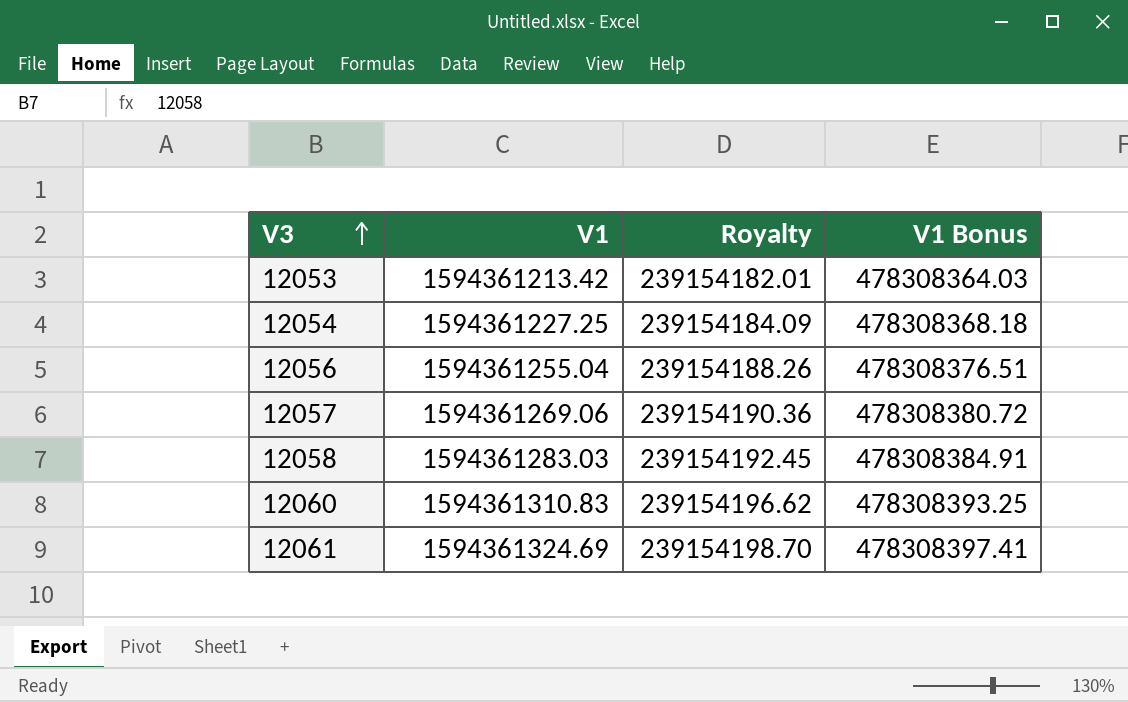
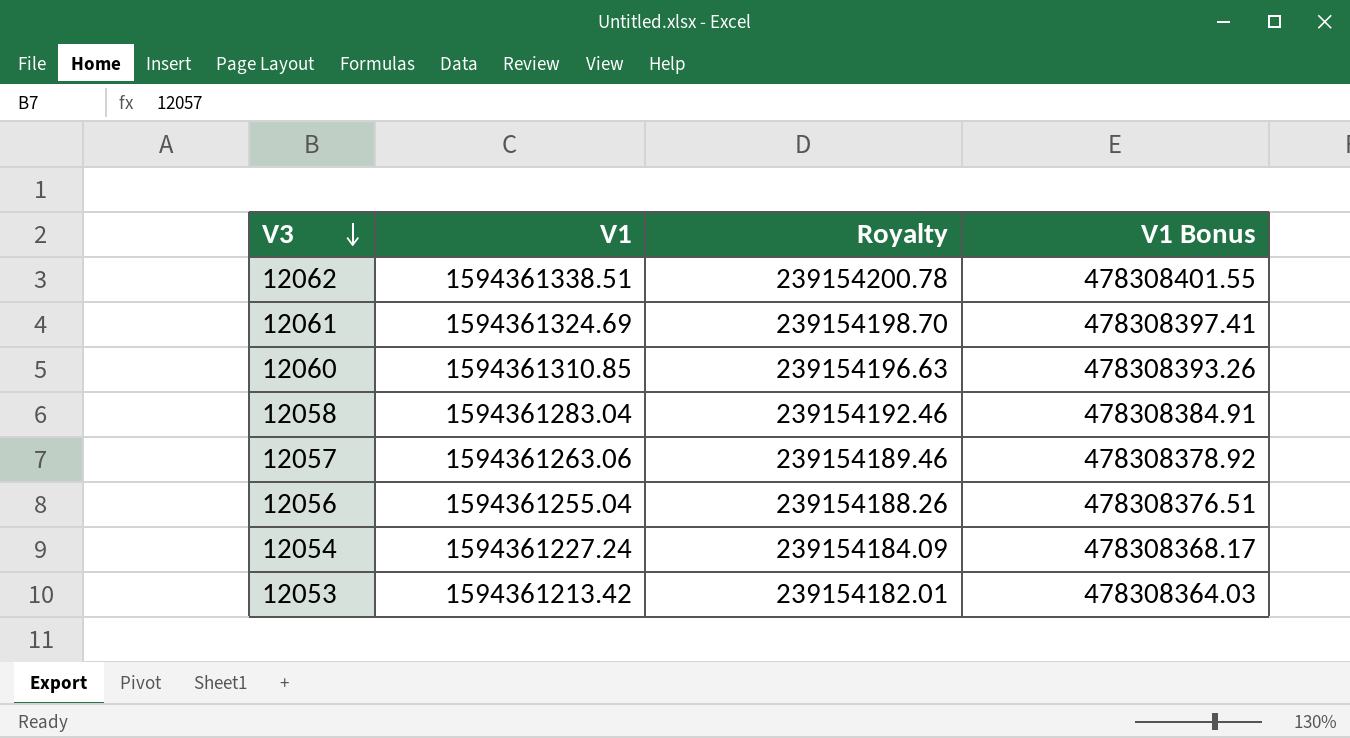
row order: V3 ascending -> V3 descending
row 12062: none -> 1594361338.51 | 239154200.78 | 478308401.55
12060 | V1: 1594361310.83 -> 1594361310.85
12060 | Royalty: 239154196.62 -> 239154196.63
12060 | V1 Bonus: 478308393.25 -> 478308393.26
12058 | V1: 1594361283.03 -> 1594361283.04
12058 | Royalty: 239154192.45 -> 239154192.46
12057 | V1: 1594361269.06 -> 1594361263.06
12057 | Royalty: 239154190.36 -> 239154189.46
12057 | V1 Bonus: 478308380.72 -> 478308378.92
12054 | V1: 1594361227.25 -> 1594361227.24
12054 | V1 Bonus: 478308368.18 -> 478308368.17

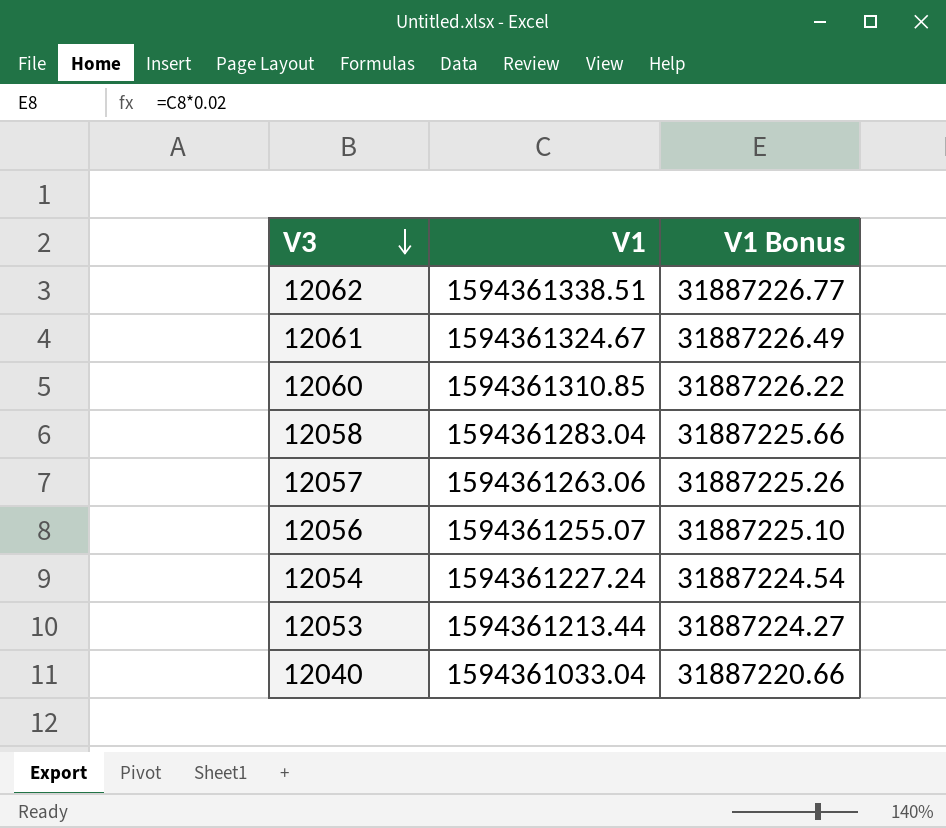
column Royalty | formula: [V1] * 0.15 -> none
column V1 Bonus | formula: [V1] * 0.3 -> [V1] * 0.02
12061 | V1: 1594361324.69 -> 1594361324.67
12056 | V1: 1594361255.04 -> 1594361255.07
12053 | V1: 1594361213.42 -> 1594361213.44
row 12040: none -> 1594361033.04 | 31887220.66

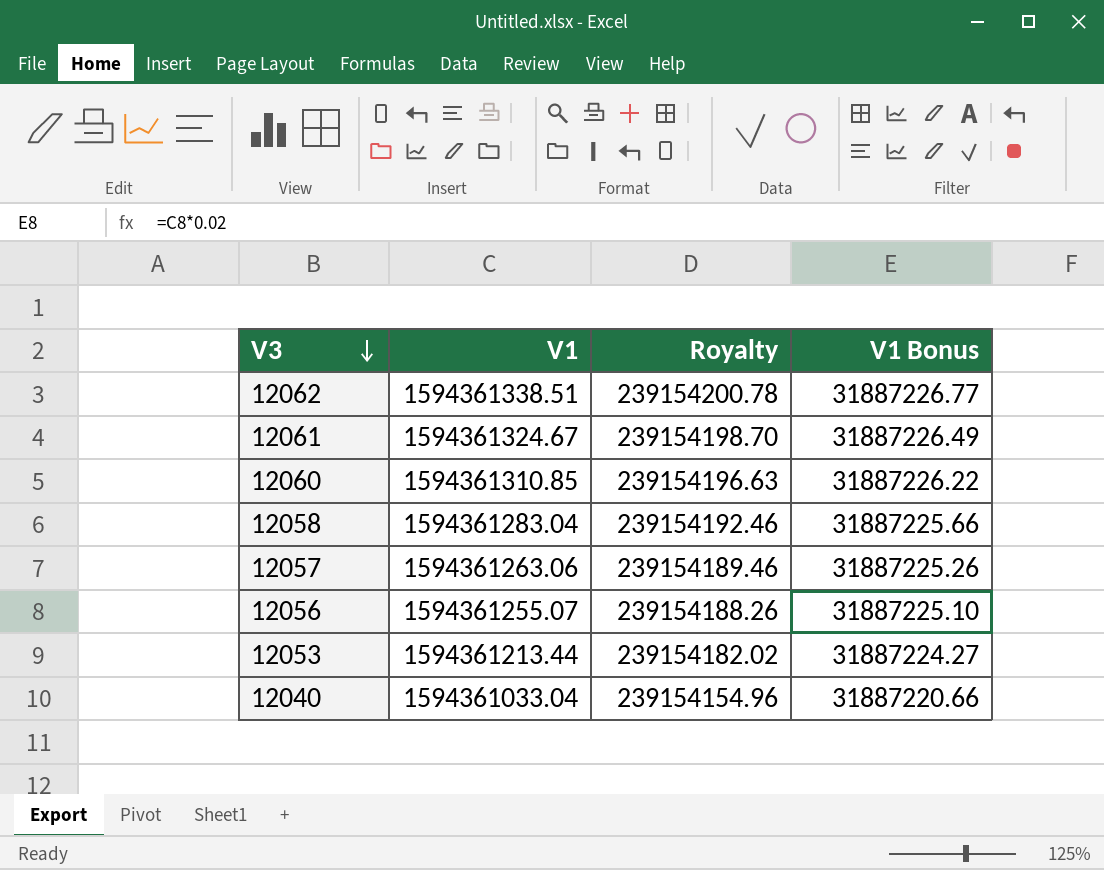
column Royalty | formula: none -> [V1] * 0.15
row 12054: 1594361227.24 | 31887224.54 -> none

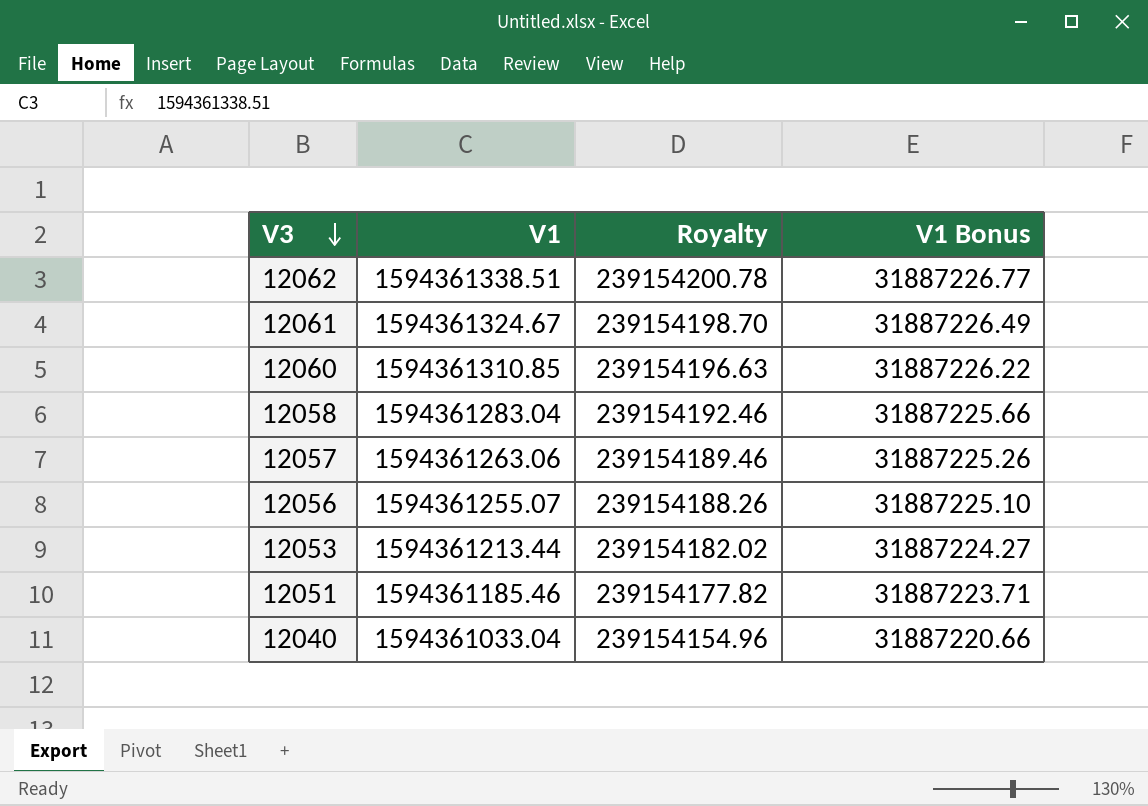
row 12051: none -> 1594361185.46 | 239154177.82 | 31887223.71

